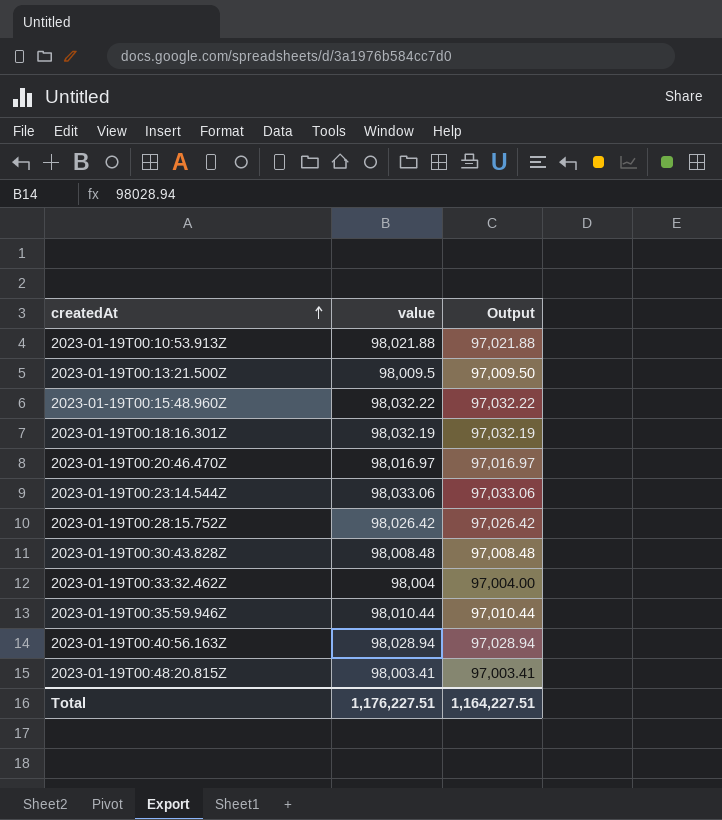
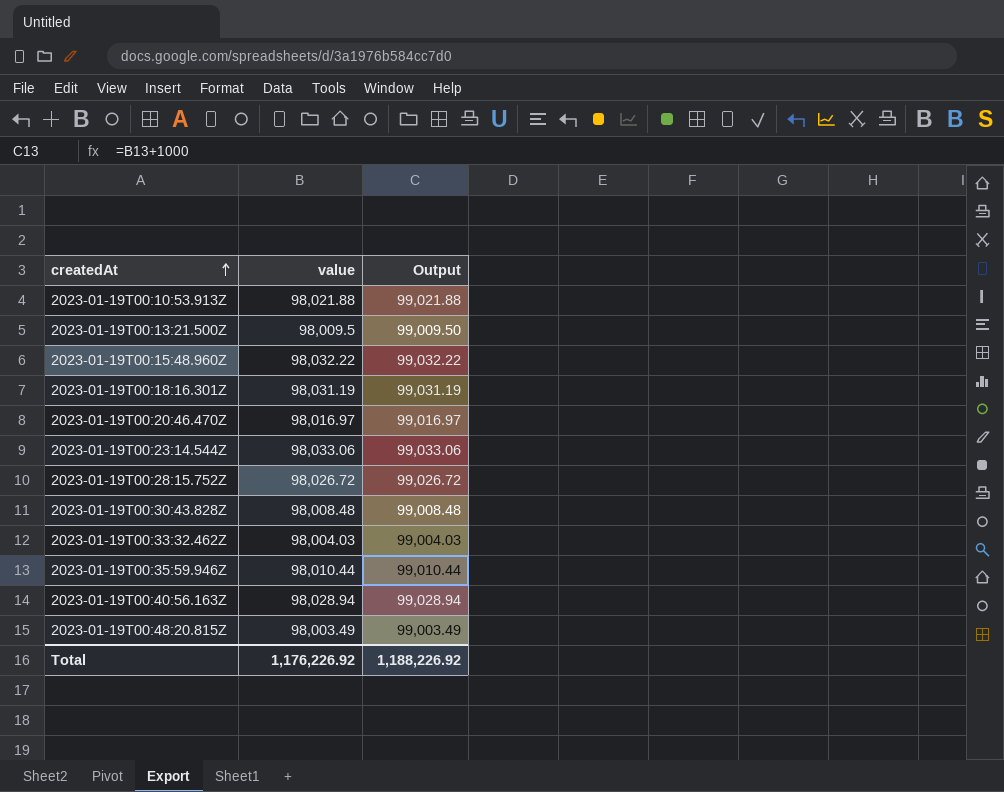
column Output | formula: [value] - 1000 -> [value] + 1000
2023-01-19T00:18:16.301Z | value: 98,032.19 -> 98,031.19
2023-01-19T00:28:15.752Z | value: 98,026.42 -> 98,026.72
2023-01-19T00:33:32.462Z | value: 98,004 -> 98,004.03
2023-01-19T00:48:20.815Z | value: 98,003.41 -> 98,003.49
Total | value: 1,176,227.51 -> 1,176,226.92
Total | Output: 1,164,227.51 -> 1,188,226.92

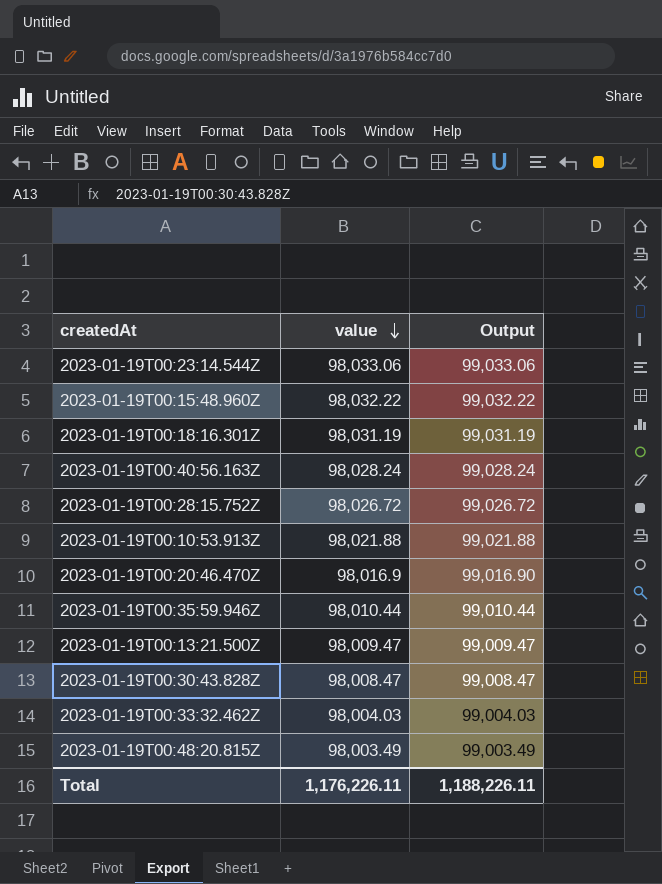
row order: createdAt ascending -> value descending
2023-01-19T00:40:56.163Z | value: 98,028.94 -> 98,028.24
2023-01-19T00:40:56.163Z | Output: 99,028.94 -> 99,028.24
2023-01-19T00:20:46.470Z | value: 98,016.97 -> 98,016.9
2023-01-19T00:20:46.470Z | Output: 99,016.97 -> 99,016.90
2023-01-19T00:13:21.500Z | value: 98,009.5 -> 98,009.47
2023-01-19T00:13:21.500Z | Output: 99,009.50 -> 99,009.47
2023-01-19T00:30:43.828Z | value: 98,008.48 -> 98,008.47
2023-01-19T00:30:43.828Z | Output: 99,008.48 -> 99,008.47
Total | value: 1,176,226.92 -> 1,176,226.11
Total | Output: 1,188,226.92 -> 1,188,226.11

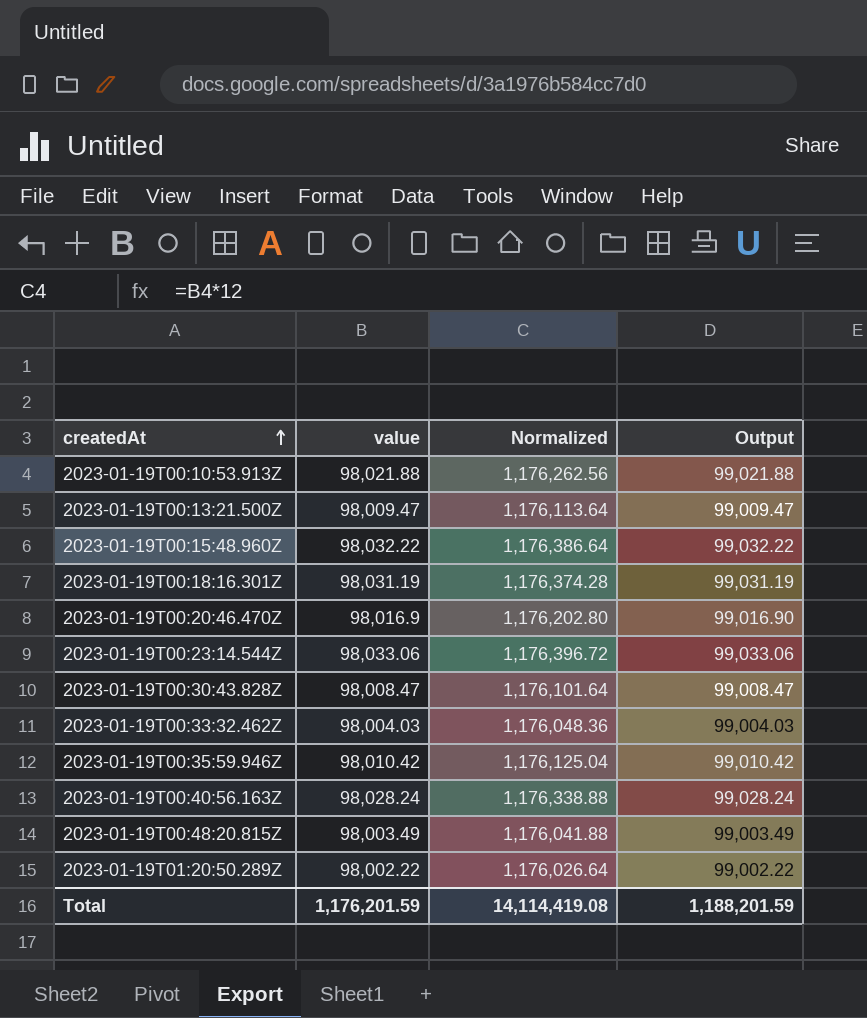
row order: value descending -> createdAt ascending
column Normalized | formula: none -> [value] * 12
row 2023-01-19T00:28:15.752Z: 98,026.72 | 99,026.72 -> none
2023-01-19T00:35:59.946Z | value: 98,010.44 -> 98,010.42
2023-01-19T00:35:59.946Z | Output: 99,010.44 -> 99,010.42
row 2023-01-19T01:20:50.289Z: none -> 98,002.22 | 1,176,026.64 | 99,002.22
Total | value: 1,176,226.11 -> 1,176,201.59
Total | Output: 1,188,226.11 -> 1,188,201.59

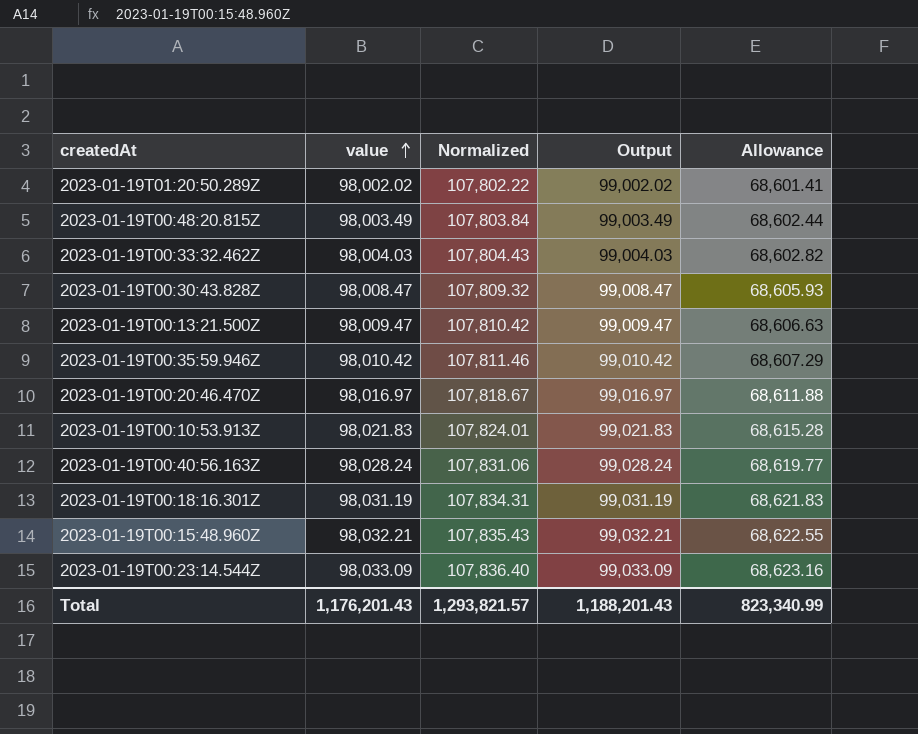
row order: createdAt ascending -> value ascending
column Normalized | formula: [value] * 12 -> [value] * 1.1
column Allowance | formula: none -> [value] * 0.7
2023-01-19T01:20:50.289Z | value: 98,002.22 -> 98,002.02
2023-01-19T01:20:50.289Z | Output: 99,002.22 -> 99,002.02
2023-01-19T00:20:46.470Z | value: 98,016.9 -> 98,016.97
2023-01-19T00:20:46.470Z | Output: 99,016.90 -> 99,016.97
2023-01-19T00:10:53.913Z | value: 98,021.88 -> 98,021.83
2023-01-19T00:10:53.913Z | Output: 99,021.88 -> 99,021.83
2023-01-19T00:15:48.960Z | value: 98,032.22 -> 98,032.21
2023-01-19T00:15:48.960Z | Output: 99,032.22 -> 99,032.21
2023-01-19T00:23:14.544Z | value: 98,033.06 -> 98,033.09
2023-01-19T00:23:14.544Z | Output: 99,033.06 -> 99,033.09
Total | value: 1,176,201.59 -> 1,176,201.43
Total | Normalized: 14,114,419.08 -> 1,293,821.57
Total | Output: 1,188,201.59 -> 1,188,201.43

